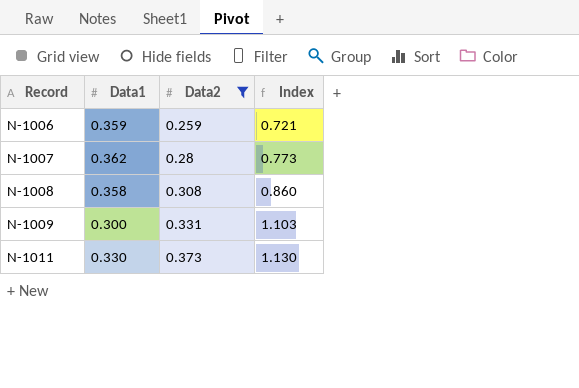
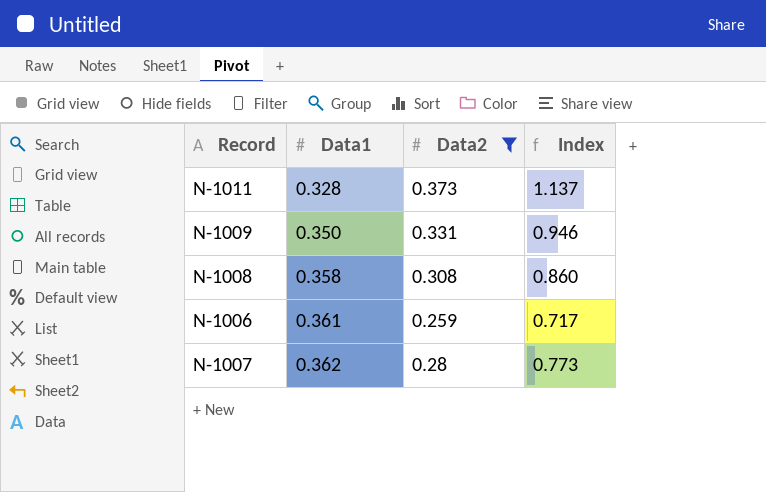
row order: Record ascending -> Data1 ascending
N-1011 | Data1: 0.330 -> 0.328
N-1011 | Index: 1.130 -> 1.137
N-1009 | Data1: 0.300 -> 0.350
N-1009 | Index: 1.103 -> 0.946
N-1006 | Data1: 0.359 -> 0.361
N-1006 | Index: 0.721 -> 0.717

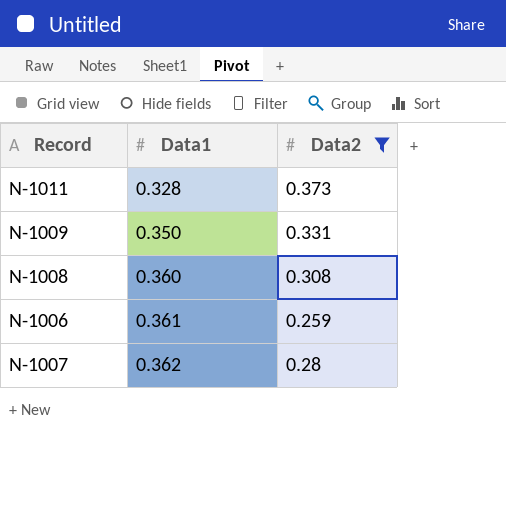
column Index | formula: [Data2] / [Data1] -> none
N-1008 | Data1: 0.358 -> 0.360

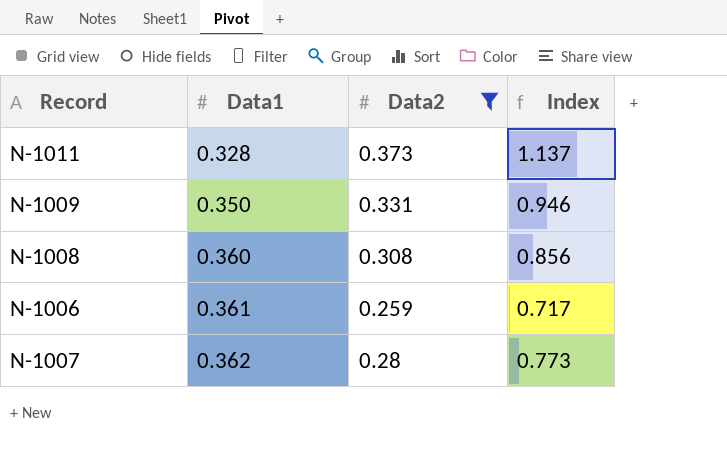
column Index | formula: none -> [Data2] / [Data1]

